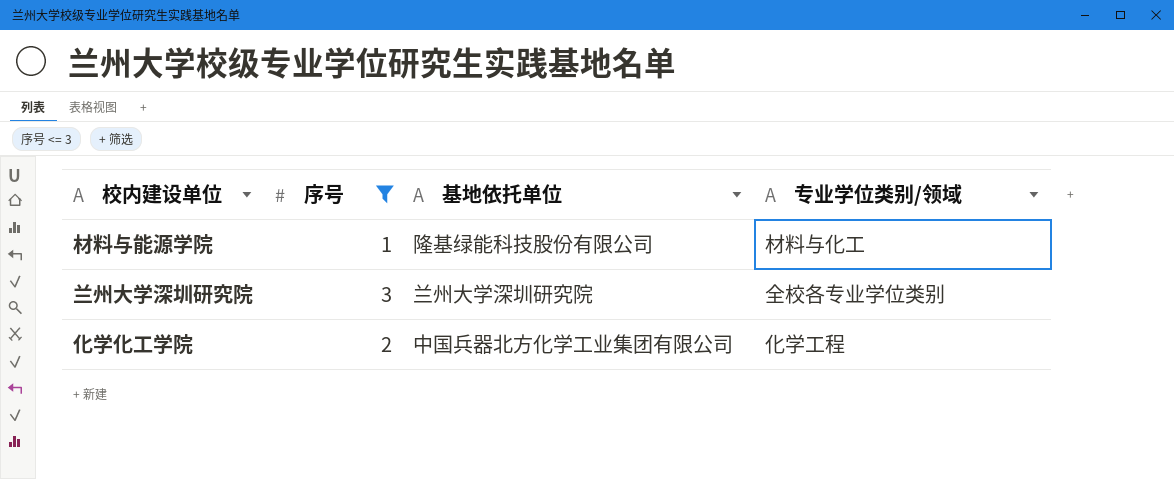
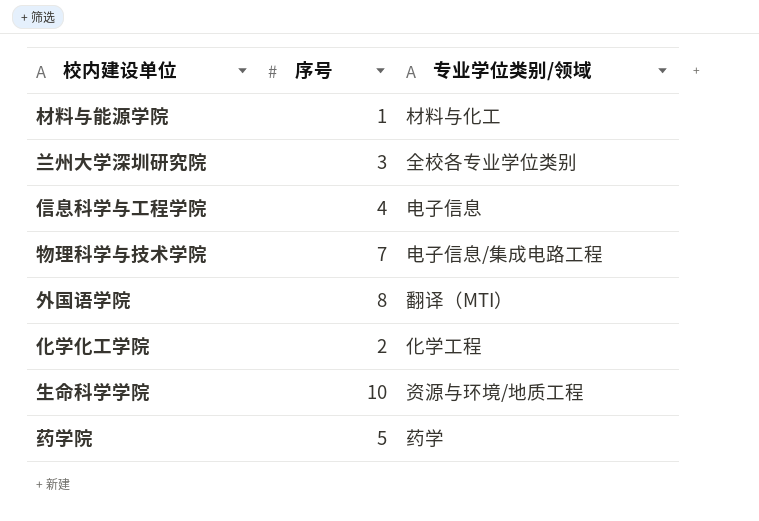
filter: 序号 <= 3 -> none
column 基地依托单位 | position: 3 -> none

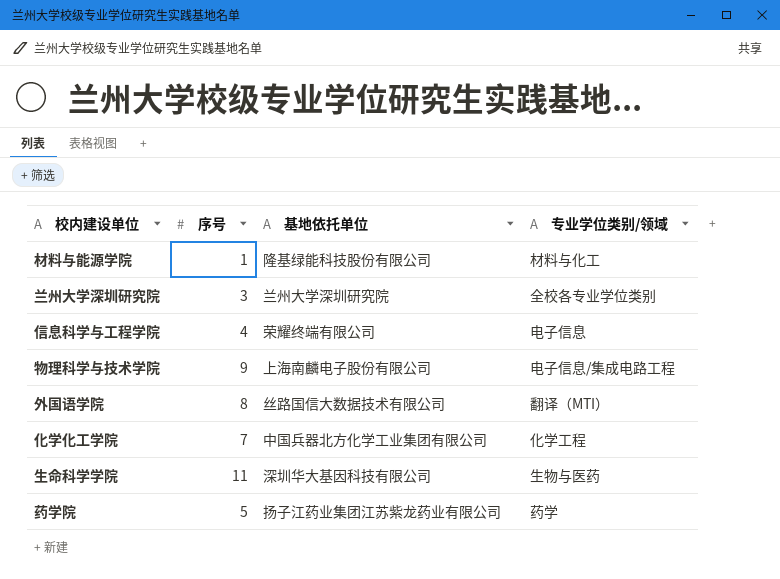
column 基地依托单位 | position: none -> 3
物理科学与技术学院 | 序号: 7 -> 9
化学化工学院 | 序号: 2 -> 7
生命科学学院 | 序号: 10 -> 11
生命科学学院 | 专业学位类别/领域: 资源与环境/地质工程 -> 生物与医药

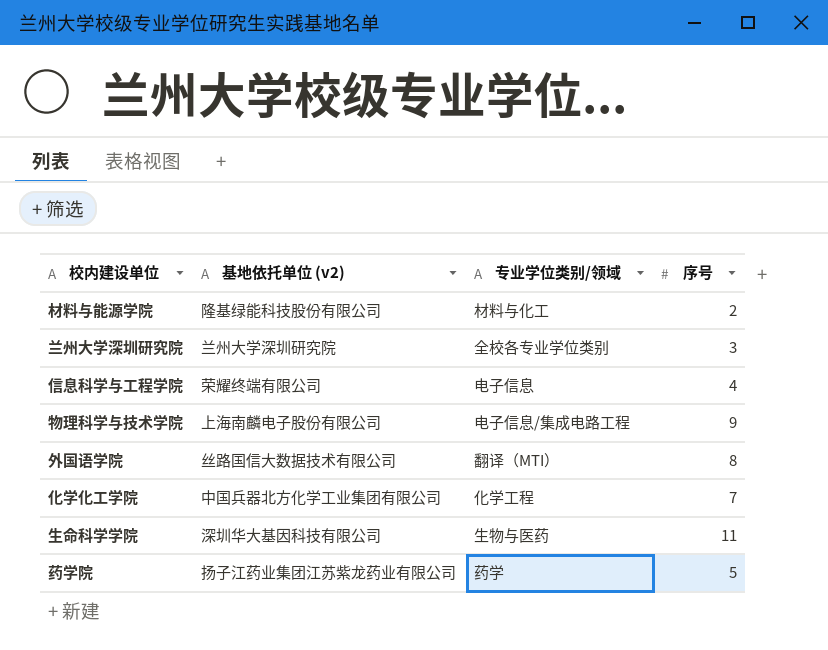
column name: 基地依托单位 -> 基地依托单位 (v2)
column 序号 | position: 2 -> 4
材料与能源学院 | 序号: 1 -> 2

